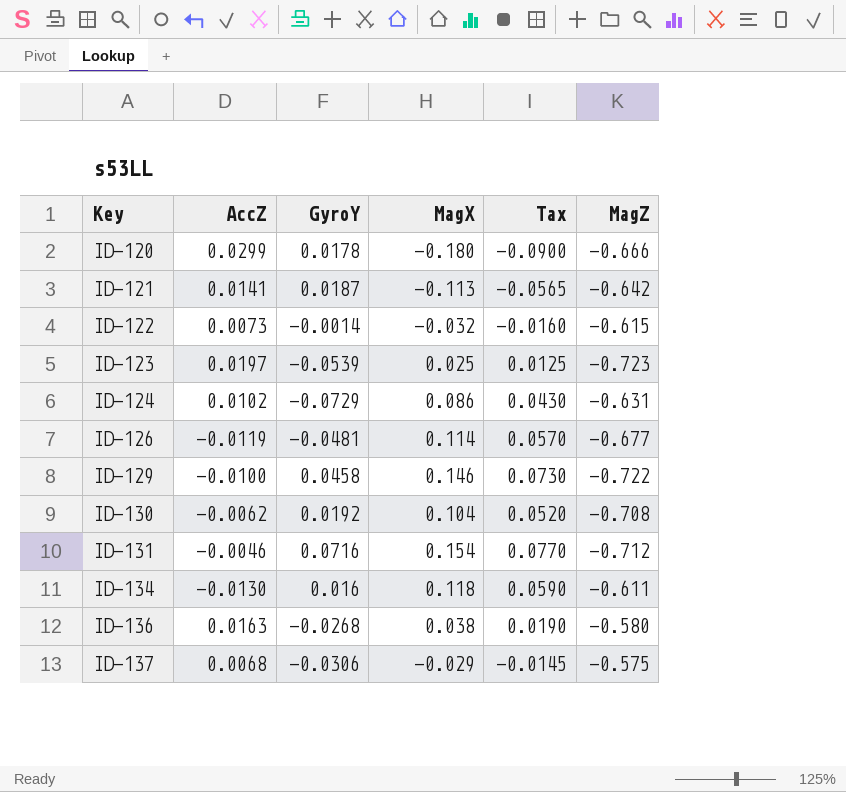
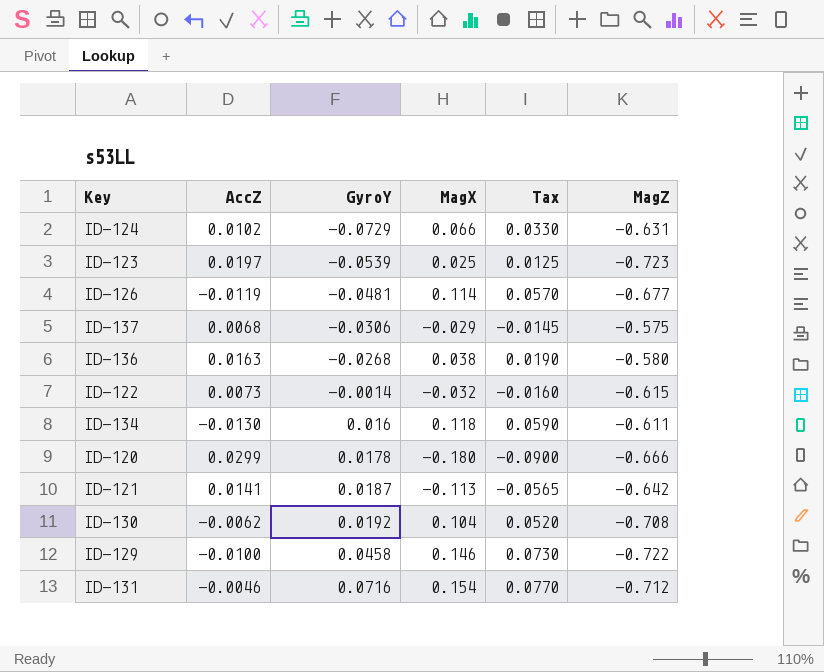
row order: Key ascending -> GyroY ascending
ID-124 | MagX: 0.086 -> 0.066
ID-124 | Tax: 0.0430 -> 0.0330

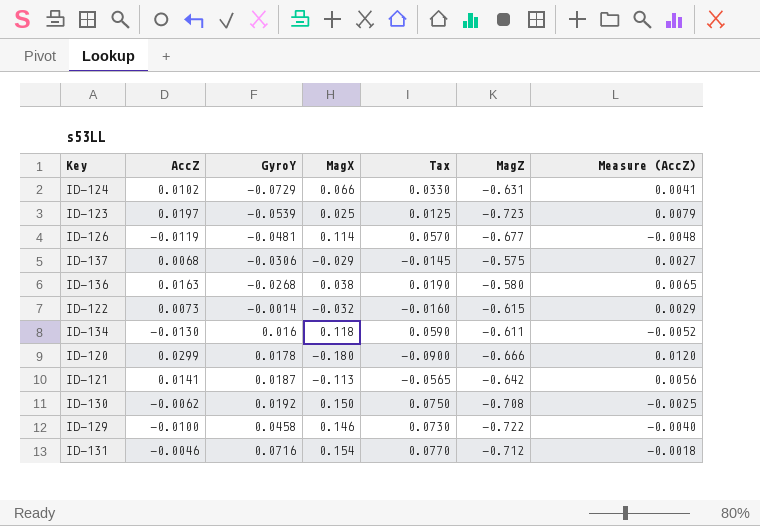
column Measure (AccZ) | formula: none -> [AccZ] * 0.4
ID-130 | MagX: 0.104 -> 0.150
ID-130 | Tax: 0.0520 -> 0.0750

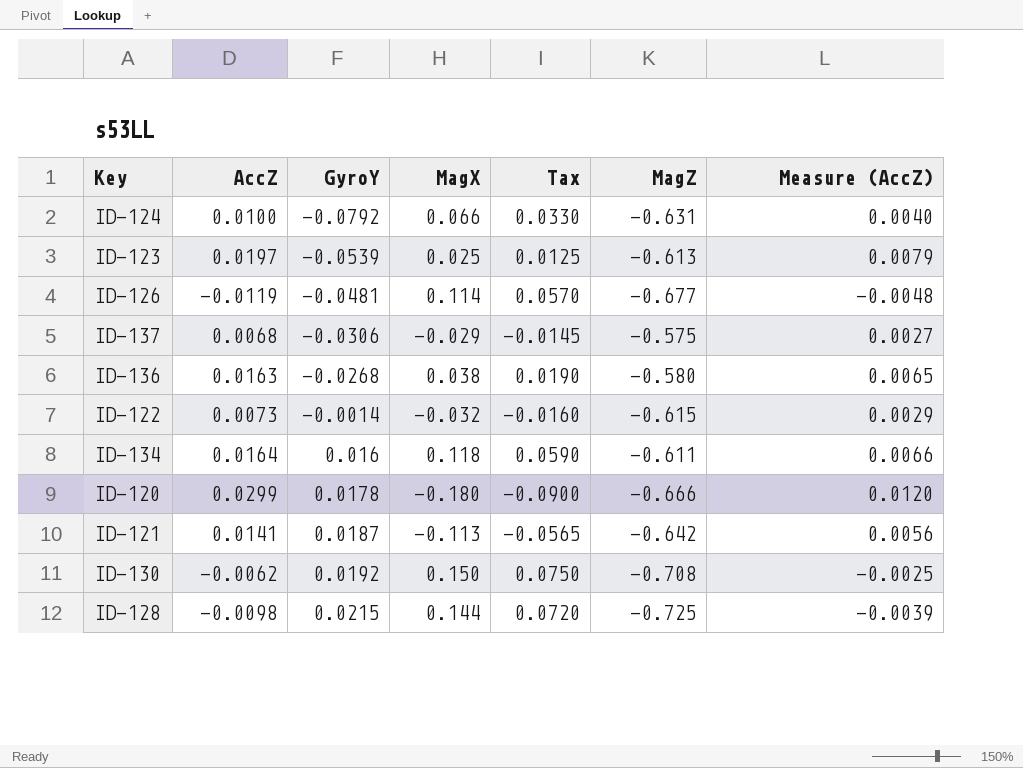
row ID-129: -0.0100 | 0.0458 | 0.146 | 0.0730 | -0.722 | -0.0040 -> none
row ID-131: -0.0046 | 0.0716 | 0.154 | 0.0770 | -0.712 | -0.0018 -> none
ID-124 | AccZ: 0.0102 -> 0.0100
ID-124 | GyroY: -0.0729 -> -0.0792
ID-124 | Measure (AccZ): 0.0041 -> 0.0040
ID-123 | MagZ: -0.723 -> -0.613
ID-134 | AccZ: -0.0130 -> 0.0164
ID-134 | Measure (AccZ): -0.0052 -> 0.0066
row ID-128: none -> -0.0098 | 0.0215 | 0.144 | 0.0720 | -0.725 | -0.0039

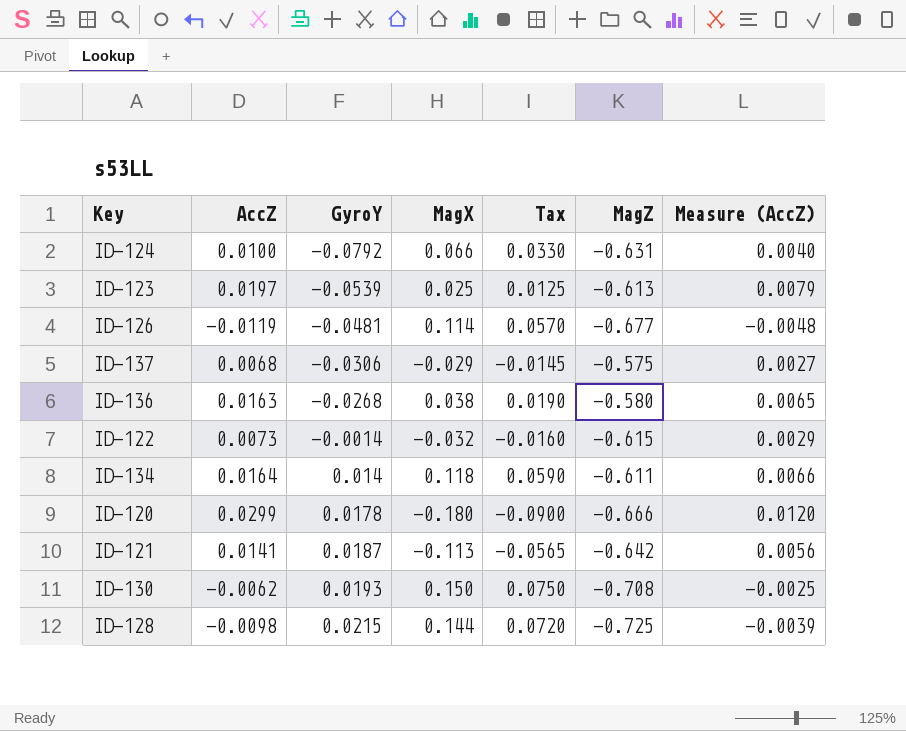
ID-134 | GyroY: 0.016 -> 0.014
ID-130 | GyroY: 0.0192 -> 0.0193

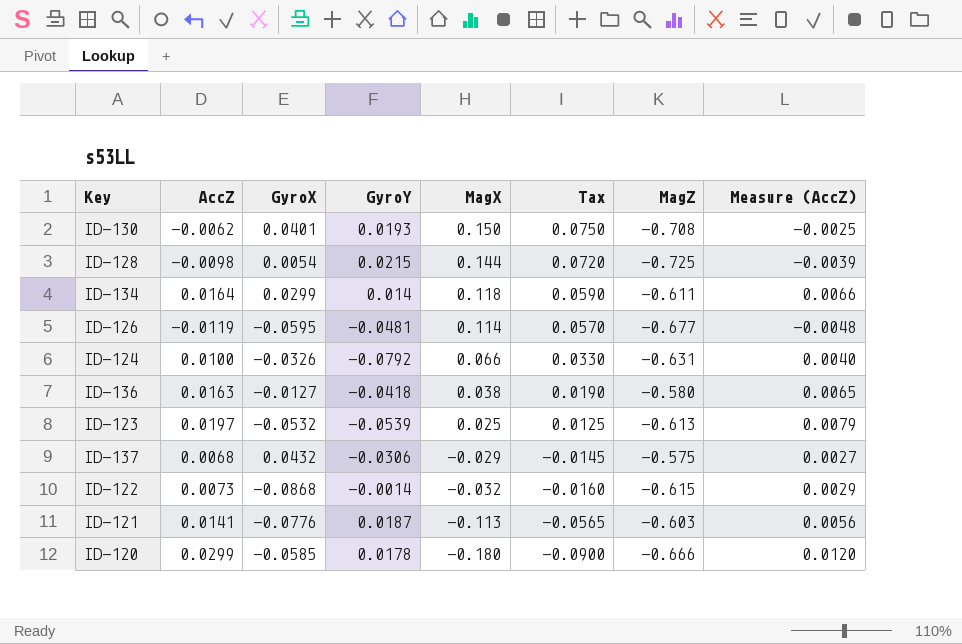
row order: GyroY ascending -> MagX descending
column GyroX | position: none -> 3
ID-136 | GyroY: -0.0268 -> -0.0418
ID-121 | MagZ: -0.642 -> -0.603

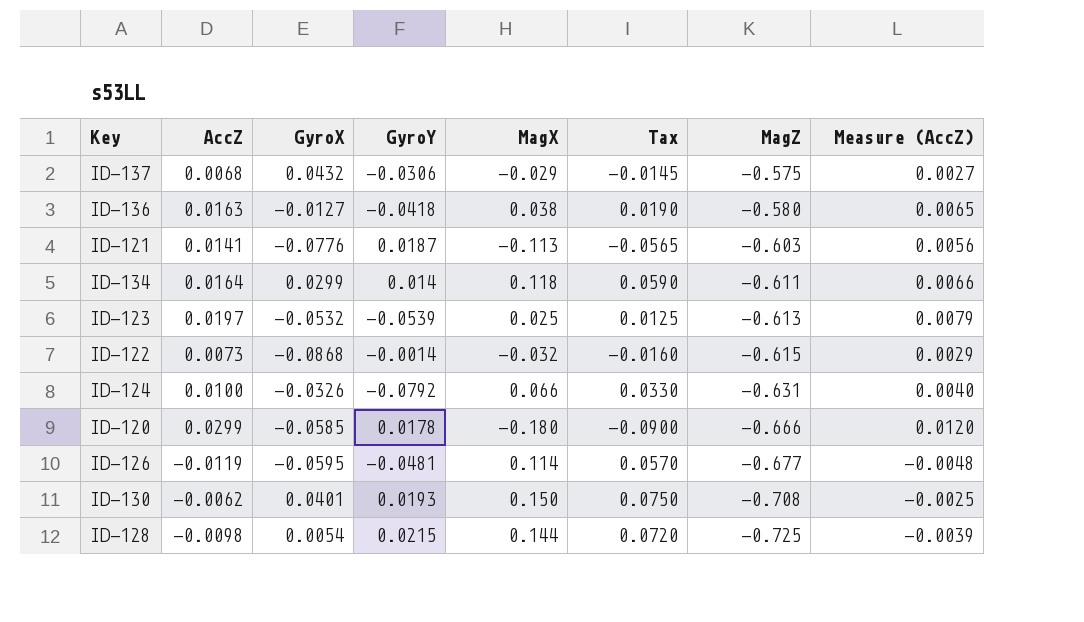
row order: MagX descending -> MagZ descending

